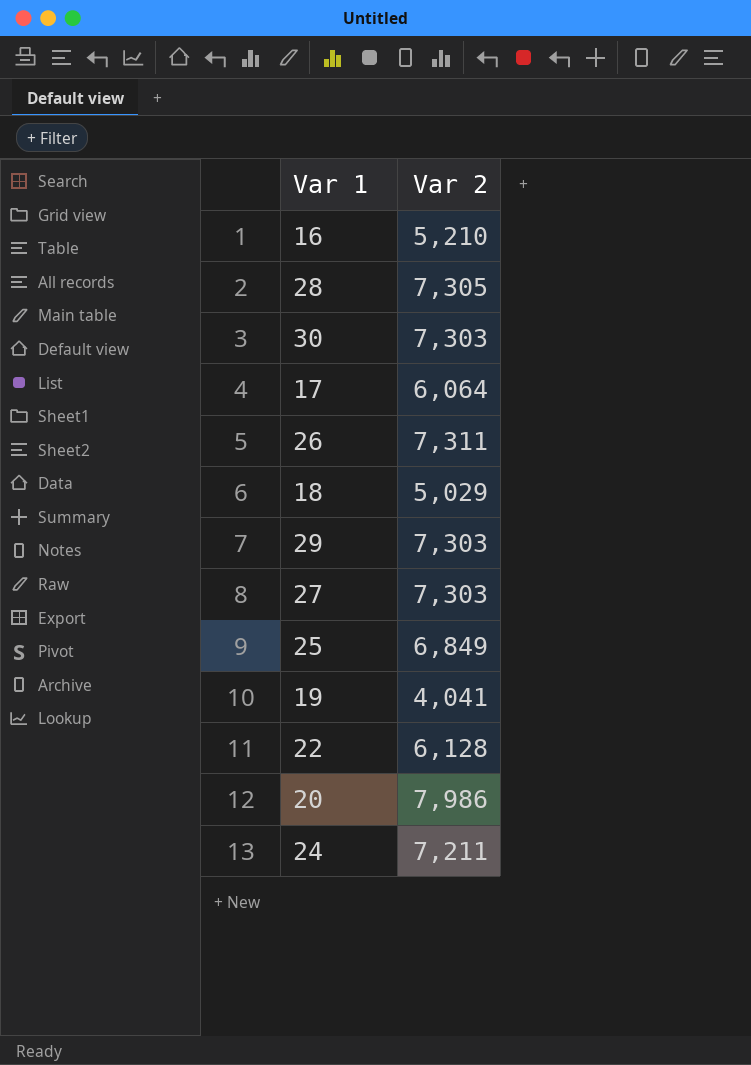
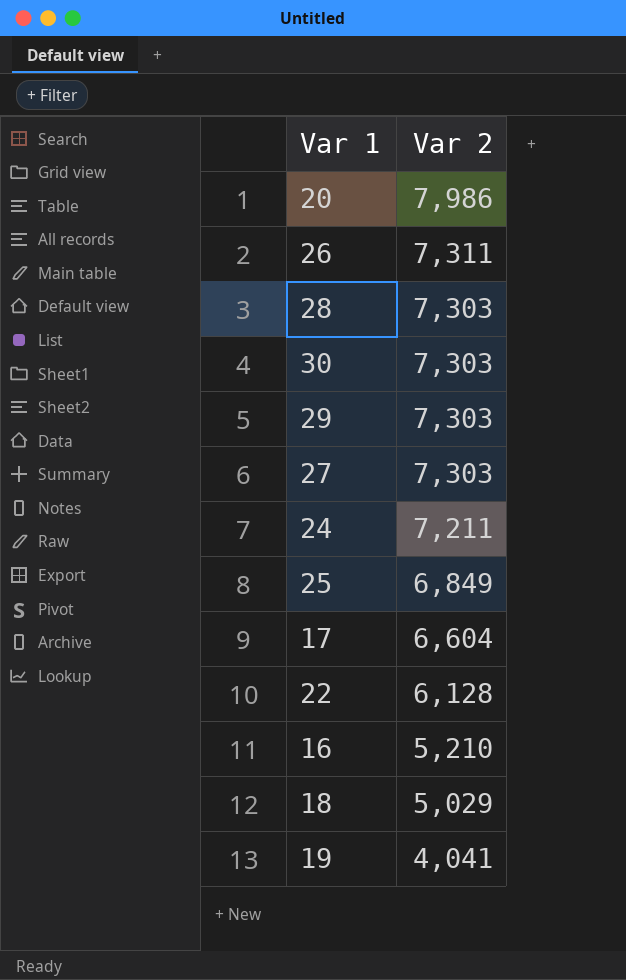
row order: none -> Var 2 descending
28 | Var 2: 7,305 -> 7,303
17 | Var 2: 6,064 -> 6,604

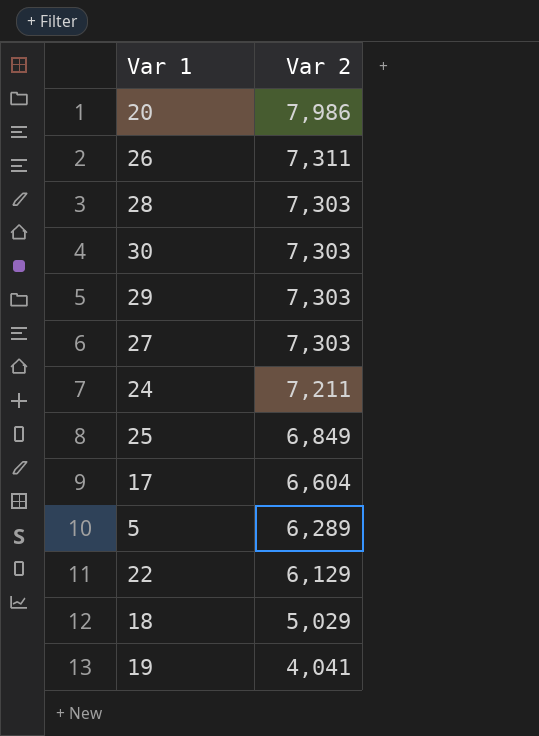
row 16: 5,210 -> none
row 5: none -> 6,289
22 | Var 2: 6,128 -> 6,129

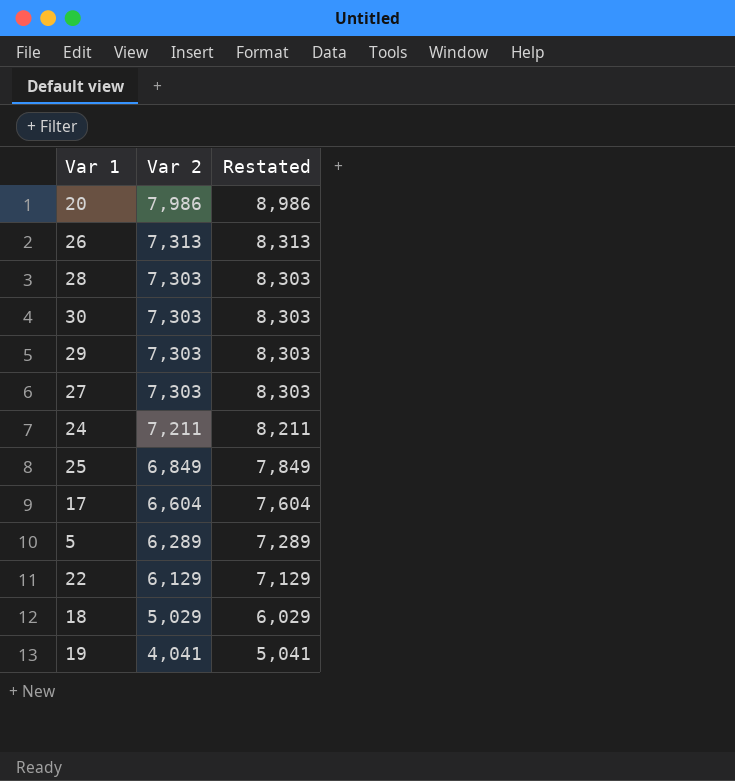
column Restated | formula: none -> [Var 2] + 1000
26 | Var 2: 7,311 -> 7,313

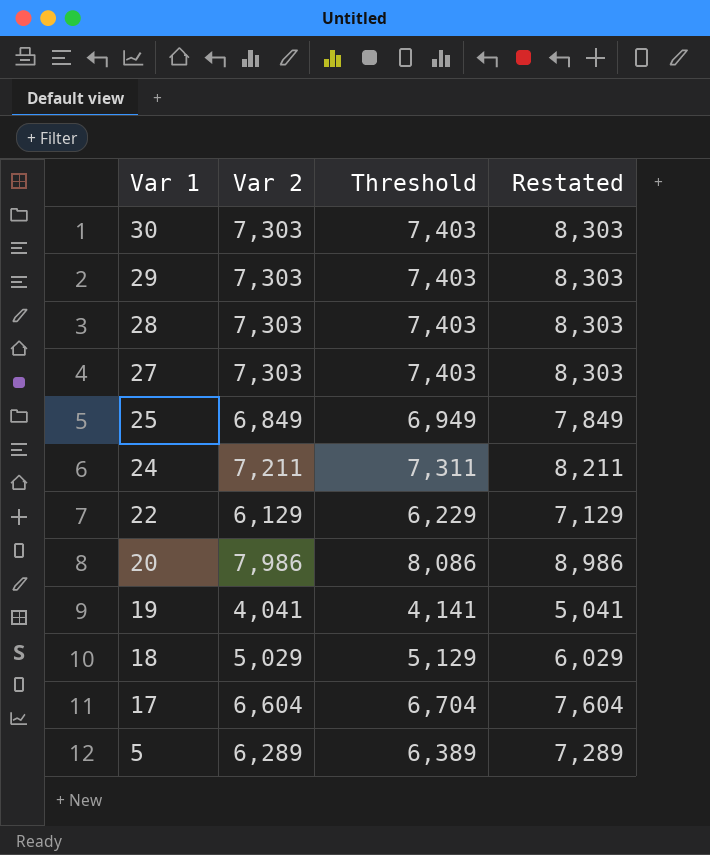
row order: Var 2 descending -> Var 1 descending
column Threshold | formula: none -> [Var 2] + 100
row 26: 7,313 | 8,313 -> none

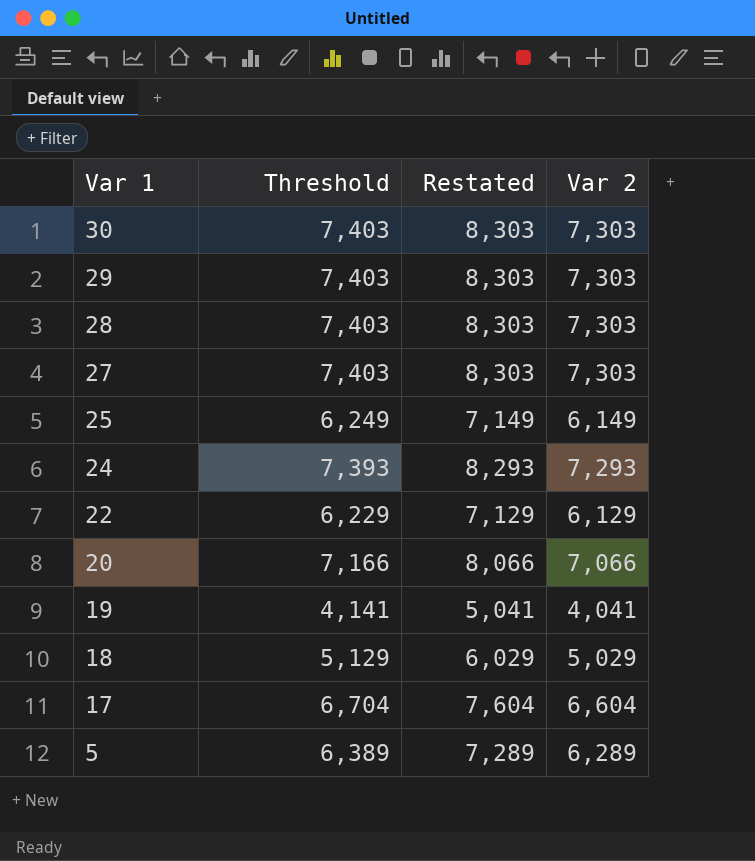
column Var 2 | position: 2 -> 4
25 | Threshold: 6,949 -> 6,249
25 | Restated: 7,849 -> 7,149
25 | Var 2: 6,849 -> 6,149
24 | Threshold: 7,311 -> 7,393
24 | Restated: 8,211 -> 8,293
24 | Var 2: 7,211 -> 7,293
20 | Threshold: 8,086 -> 7,166
20 | Restated: 8,986 -> 8,066
20 | Var 2: 7,986 -> 7,066

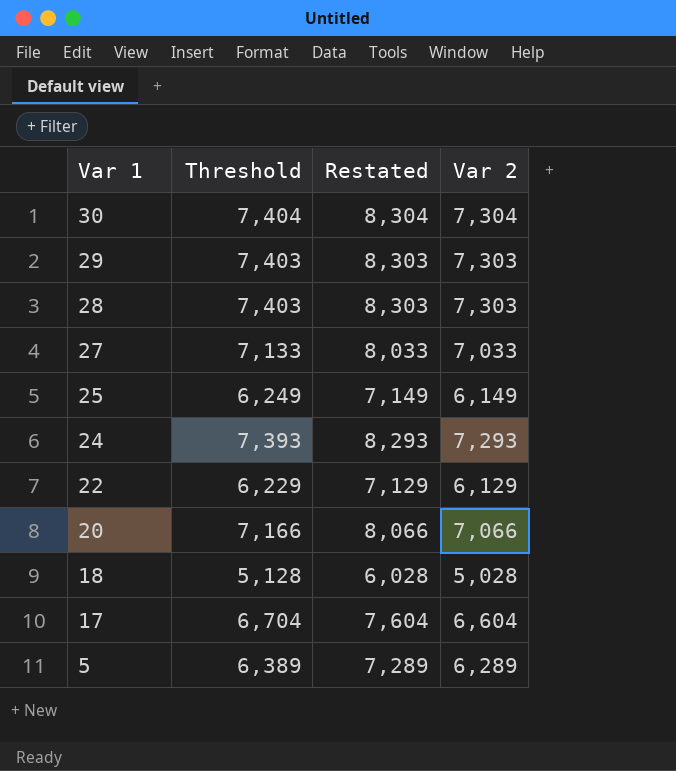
row 19: 4,141 | 5,041 | 4,041 -> none
30 | Threshold: 7,403 -> 7,404
30 | Restated: 8,303 -> 8,304
30 | Var 2: 7,303 -> 7,304
27 | Threshold: 7,403 -> 7,133
27 | Restated: 8,303 -> 8,033
27 | Var 2: 7,303 -> 7,033
18 | Threshold: 5,129 -> 5,128
18 | Restated: 6,029 -> 6,028
18 | Var 2: 5,029 -> 5,028

